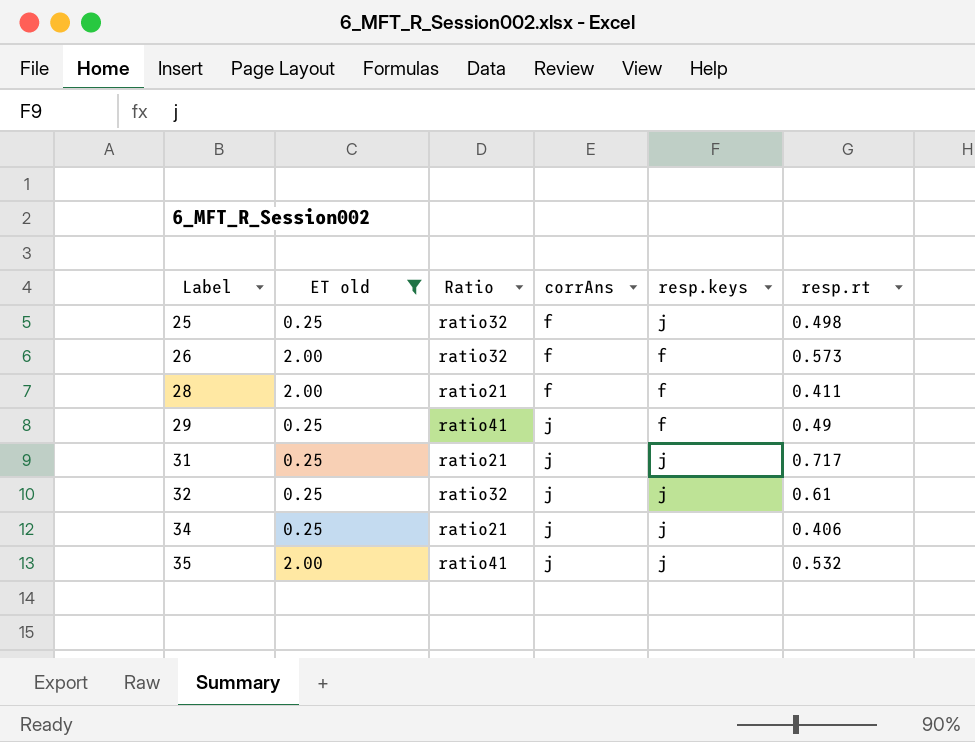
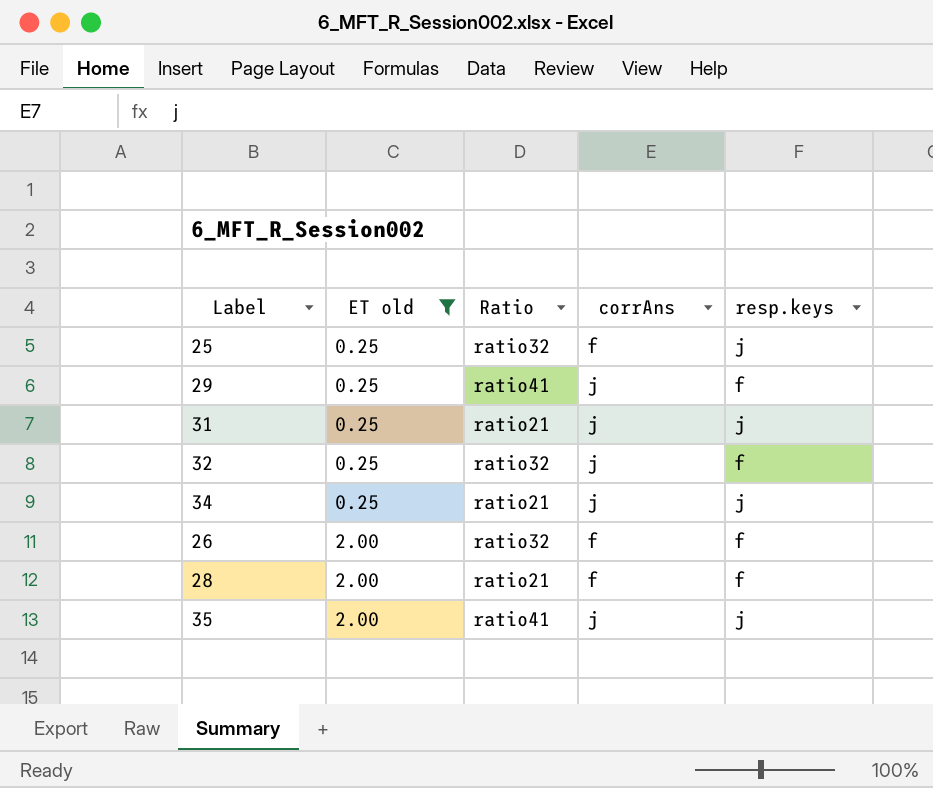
row order: Label ascending -> ET old ascending
column resp.rt | position: 6 -> none
32 | resp.keys: j -> f

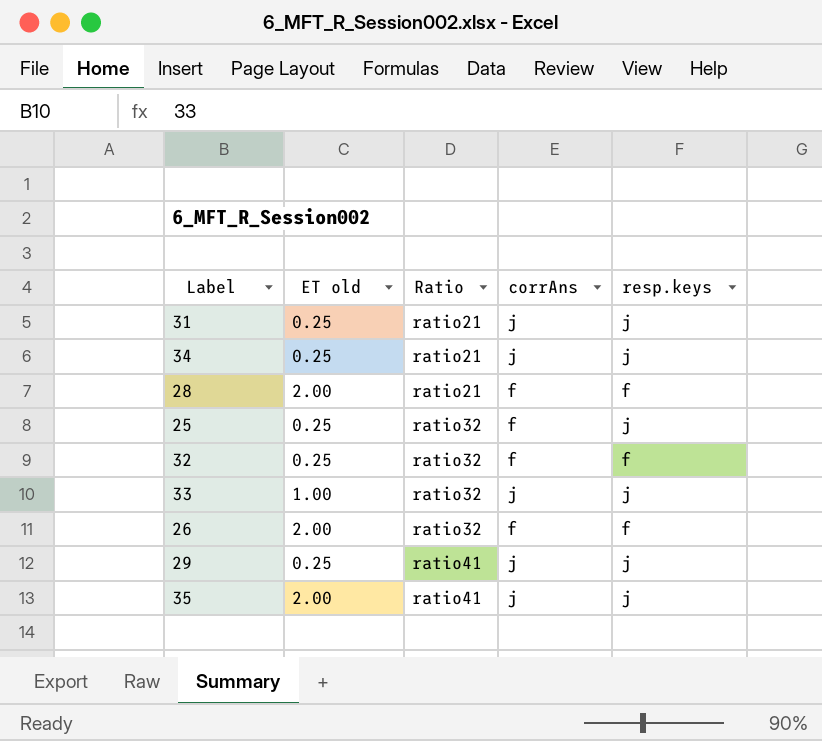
filter: ET old != 1.00 -> none
row order: ET old ascending -> Ratio ascending
32 | corrAns: j -> f
29 | resp.keys: f -> j

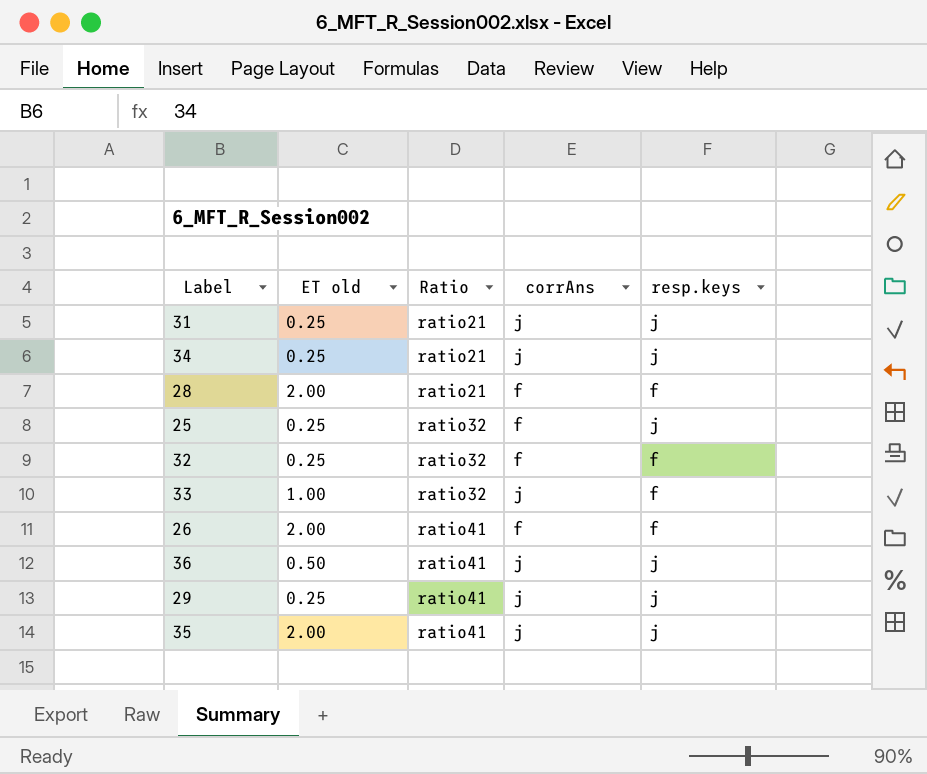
33 | resp.keys: j -> f
26 | Ratio: ratio32 -> ratio41
row 36: none -> 0.50 | ratio41 | j | j

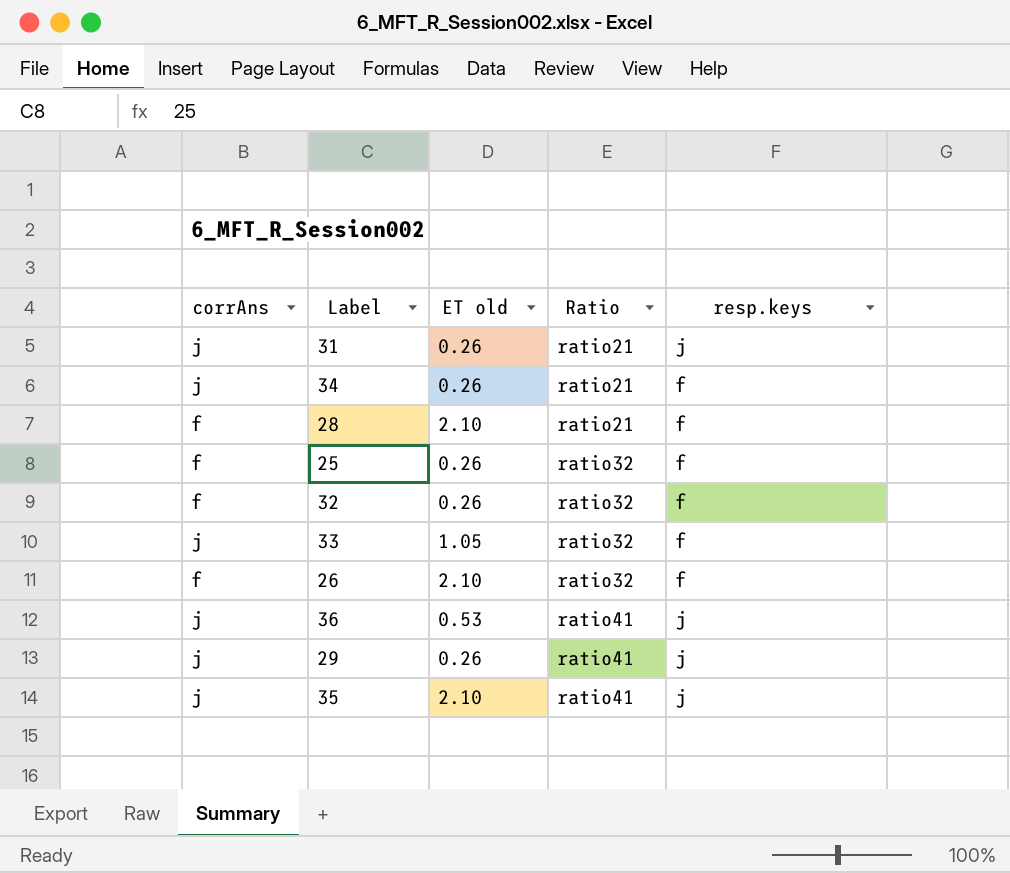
column corrAns | position: 4 -> 1
31 | ET old: 0.25 -> 0.26
34 | ET old: 0.25 -> 0.26
34 | resp.keys: j -> f
28 | ET old: 2.00 -> 2.10
25 | ET old: 0.25 -> 0.26
25 | resp.keys: j -> f
32 | ET old: 0.25 -> 0.26
33 | ET old: 1.00 -> 1.05
26 | ET old: 2.00 -> 2.10
26 | Ratio: ratio41 -> ratio32
36 | ET old: 0.50 -> 0.53
29 | ET old: 0.25 -> 0.26
35 | ET old: 2.00 -> 2.10

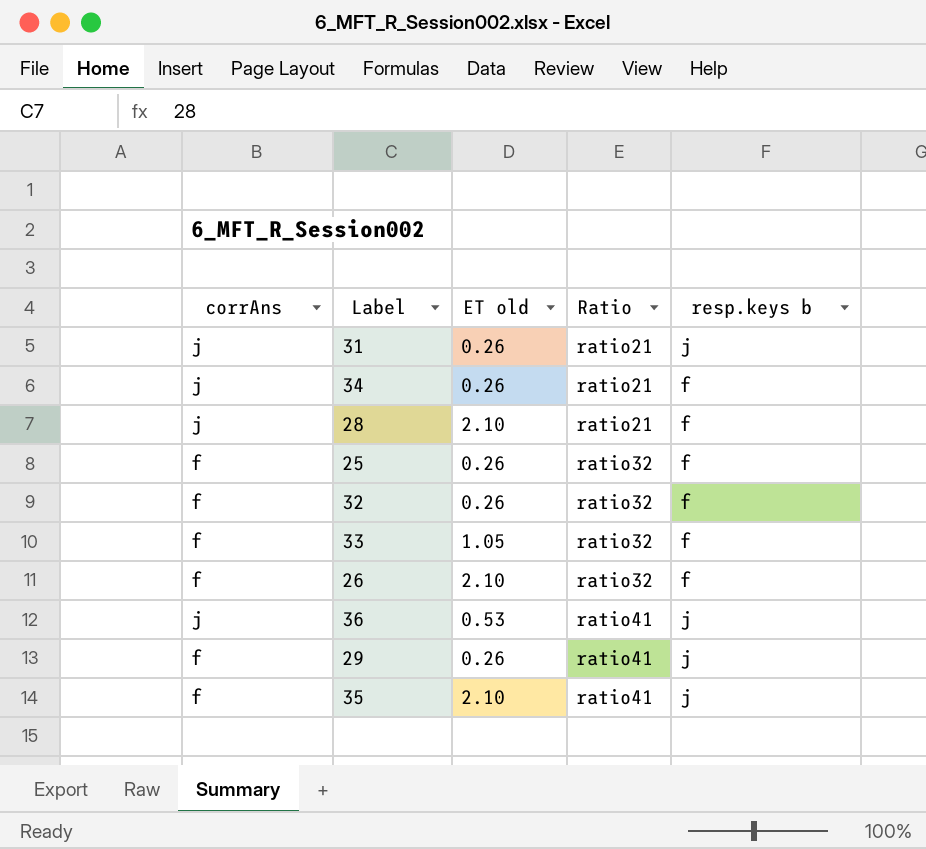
column name: resp.keys -> resp.keys b
28 | corrAns: f -> j
33 | corrAns: j -> f
29 | corrAns: j -> f
35 | corrAns: j -> f

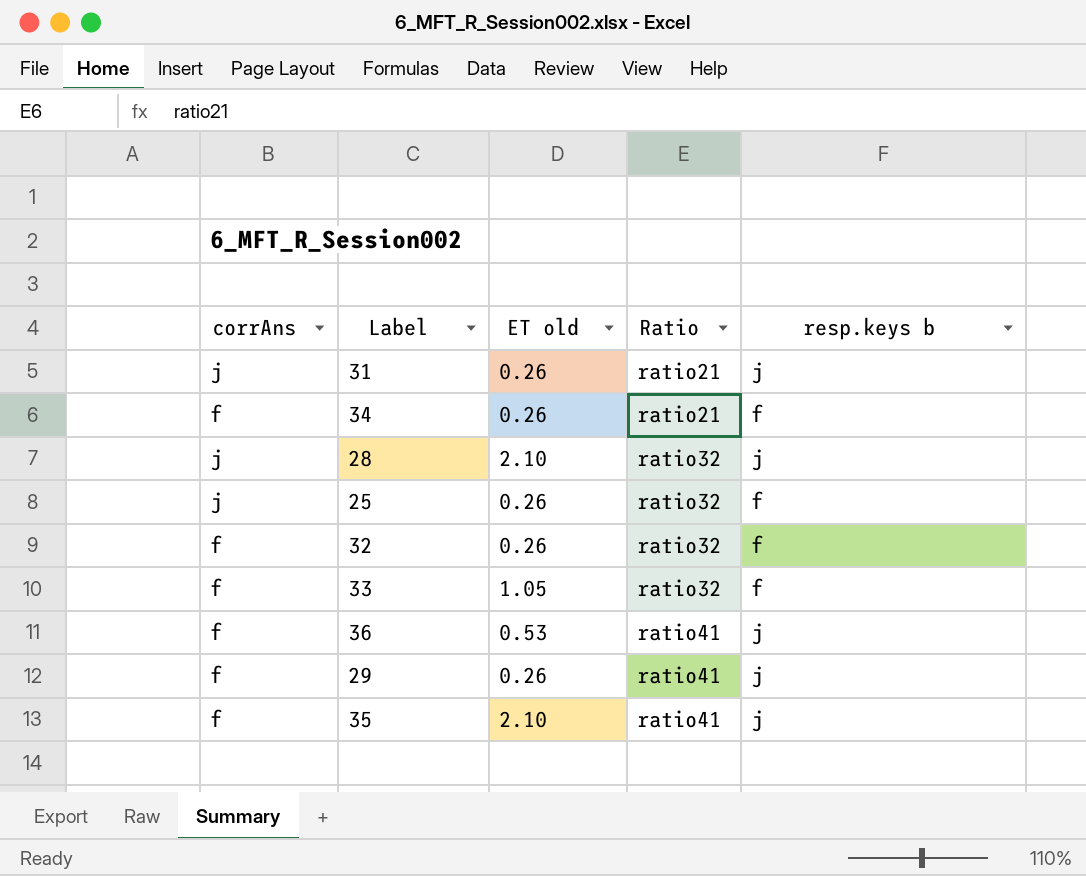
row 26: f | 2.10 | ratio32 | f -> none
34 | corrAns: j -> f
28 | Ratio: ratio21 -> ratio32
28 | resp.keys b: f -> j
25 | corrAns: f -> j
36 | corrAns: j -> f

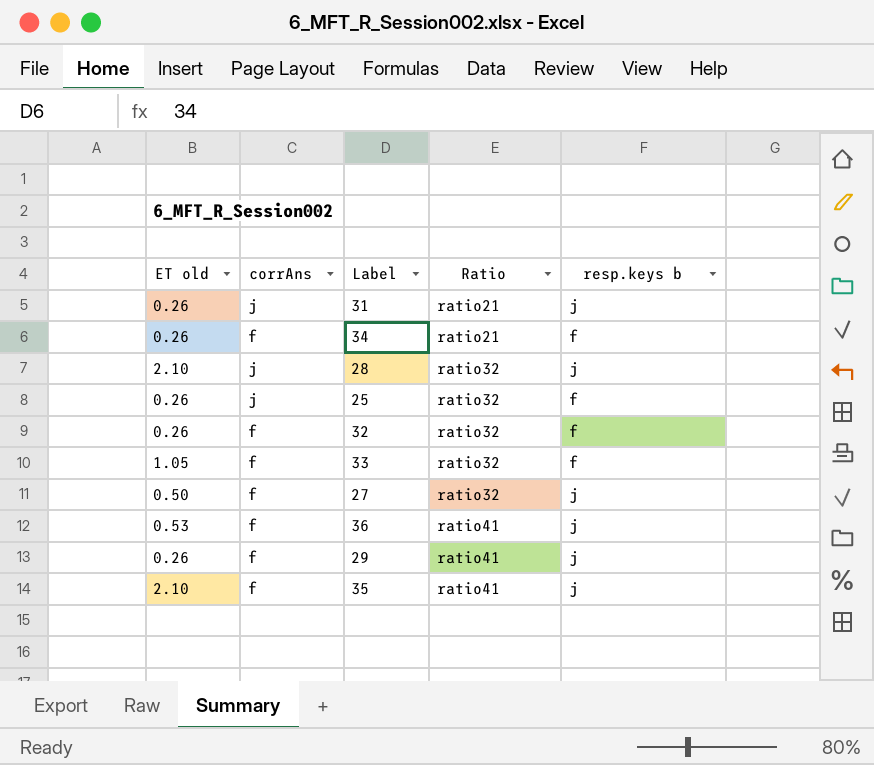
column ET old | position: 3 -> 1
row 27: none -> 0.50 | f | ratio32 | j

